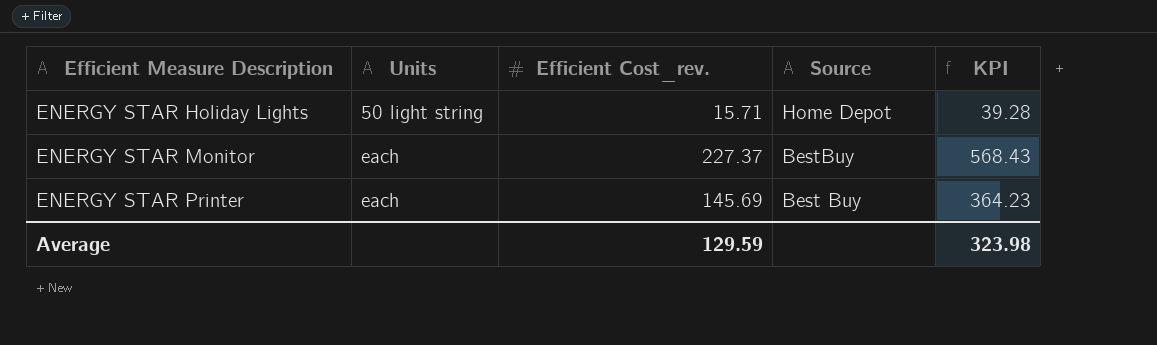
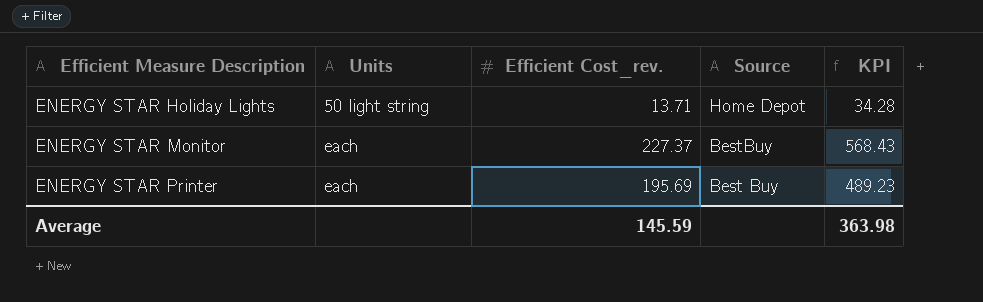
ENERGY STAR Holiday Lights | Efficient Cost_rev.: 15.71 -> 13.71
ENERGY STAR Holiday Lights | KPI: 39.28 -> 34.28
ENERGY STAR Printer | Efficient Cost_rev.: 145.69 -> 195.69
ENERGY STAR Printer | KPI: 364.23 -> 489.23
Average | Efficient Cost_rev.: 129.59 -> 145.59
Average | KPI: 323.98 -> 363.98

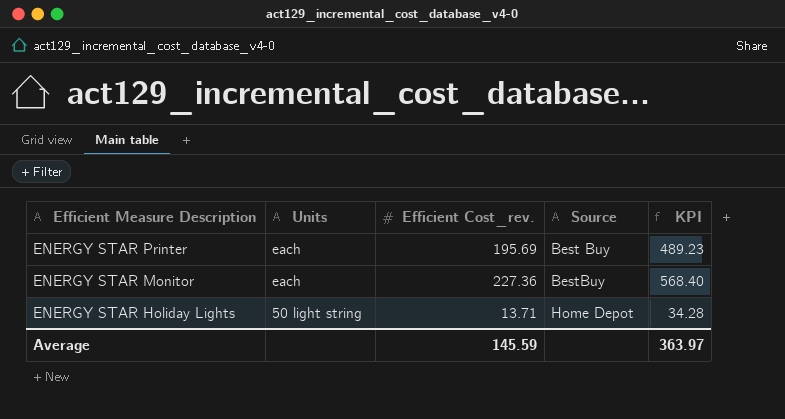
row order: Efficient Measure Description ascending -> Efficient Measure Description descending
ENERGY STAR Monitor | Efficient Cost_rev.: 227.37 -> 227.36
ENERGY STAR Monitor | KPI: 568.43 -> 568.40
Average | KPI: 363.98 -> 363.97

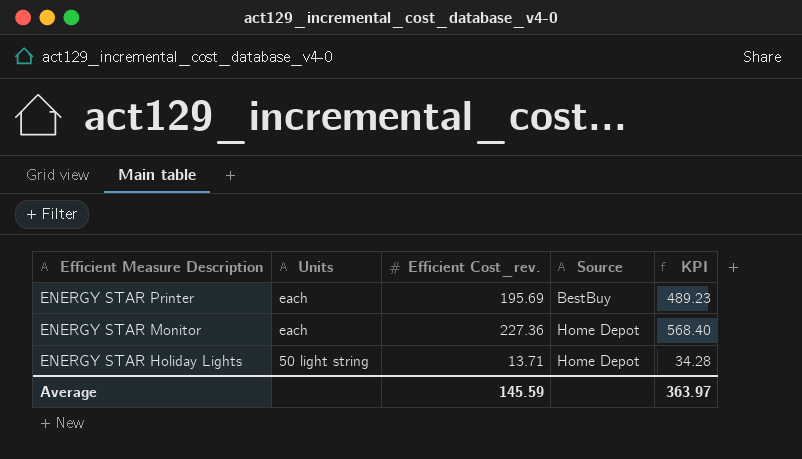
ENERGY STAR Printer | Source: Best Buy -> BestBuy
ENERGY STAR Monitor | Source: BestBuy -> Home Depot

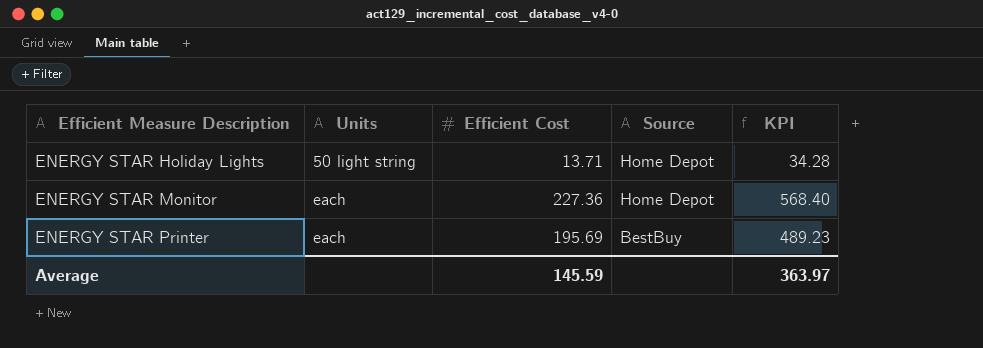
row order: Efficient Measure Description descending -> Efficient Measure Description ascending
column name: Efficient Cost_rev. -> Efficient Cost

